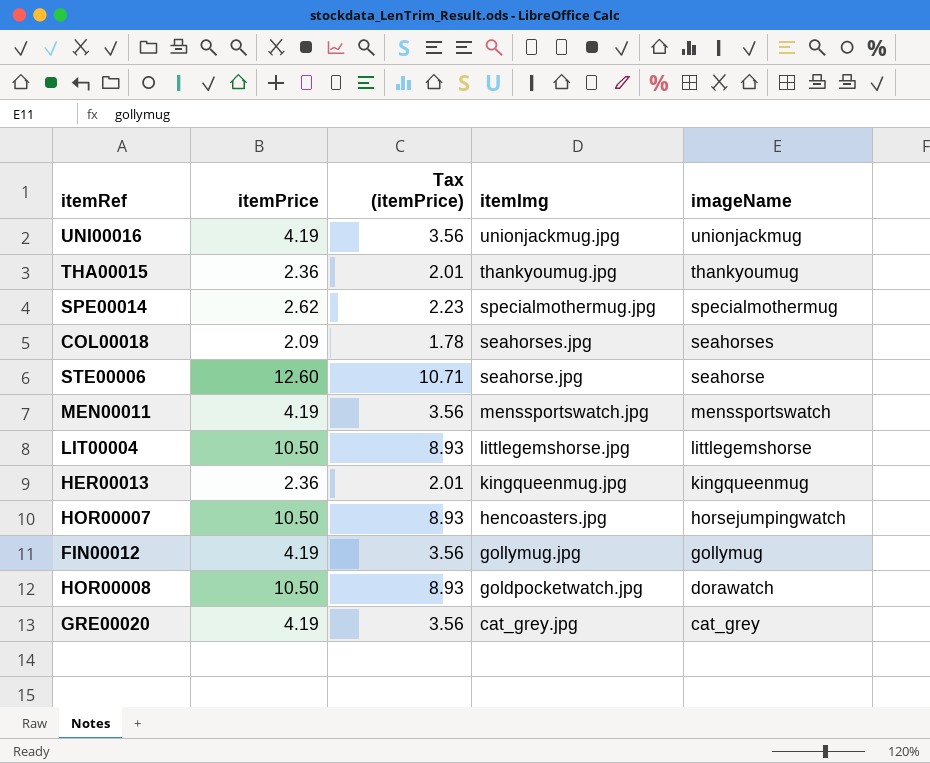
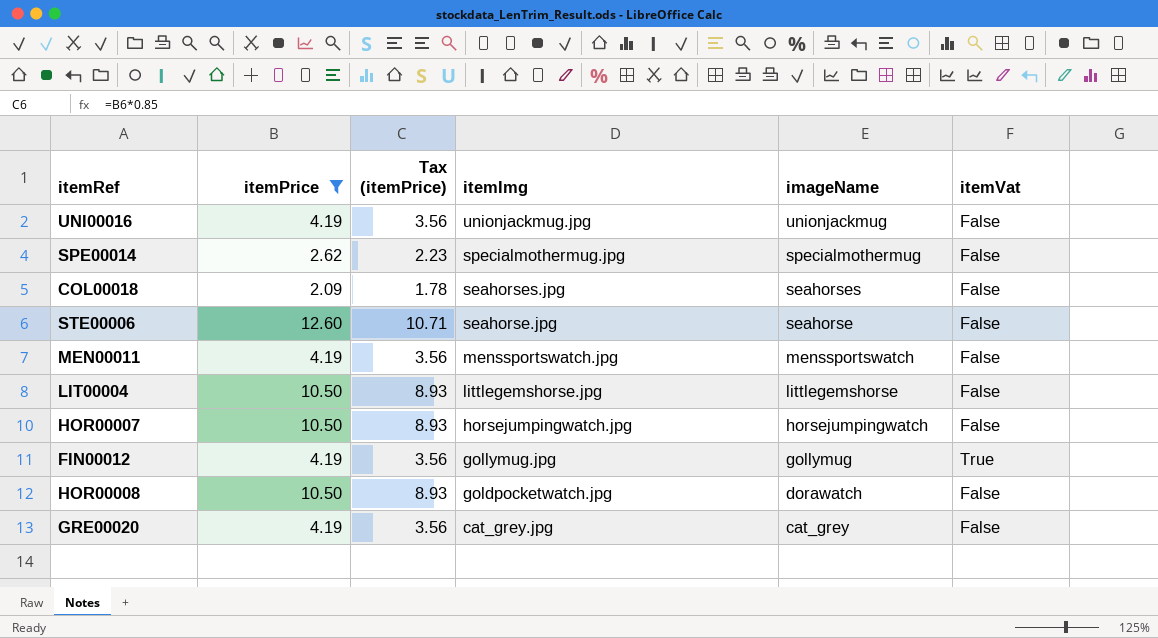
filter: none -> itemPrice != 2.36
column itemVat | position: none -> 6
HOR00007 | itemImg: hencoasters.jpg -> horsejumpingwatch.jpg

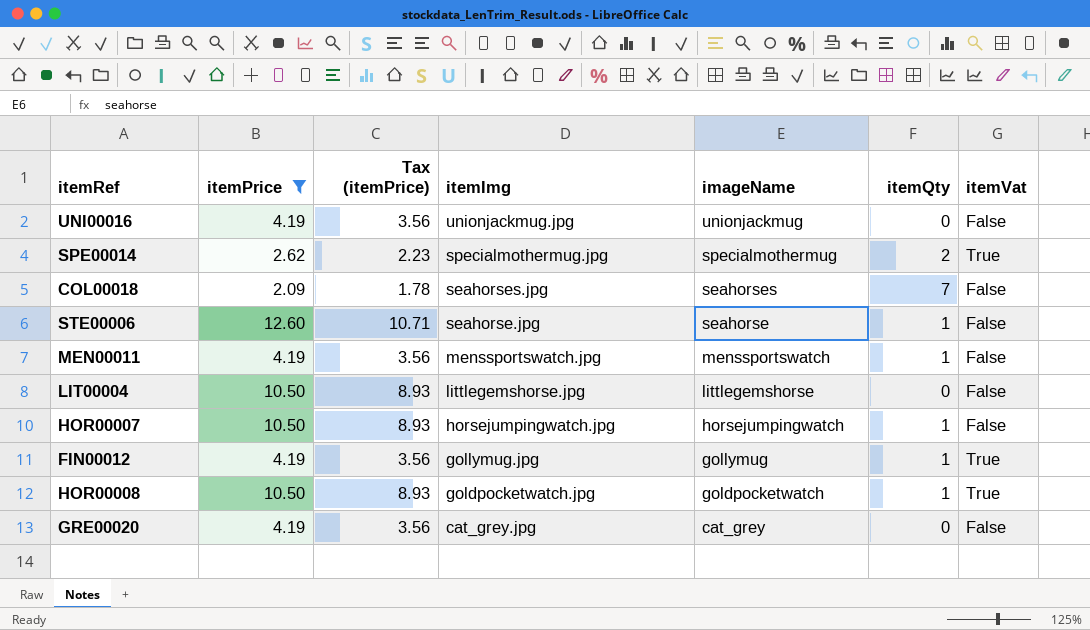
column itemQty | position: none -> 6
SPE00014 | itemVat: False -> True
HOR00008 | imageName: dorawatch -> goldpocketwatch
HOR00008 | itemVat: False -> True

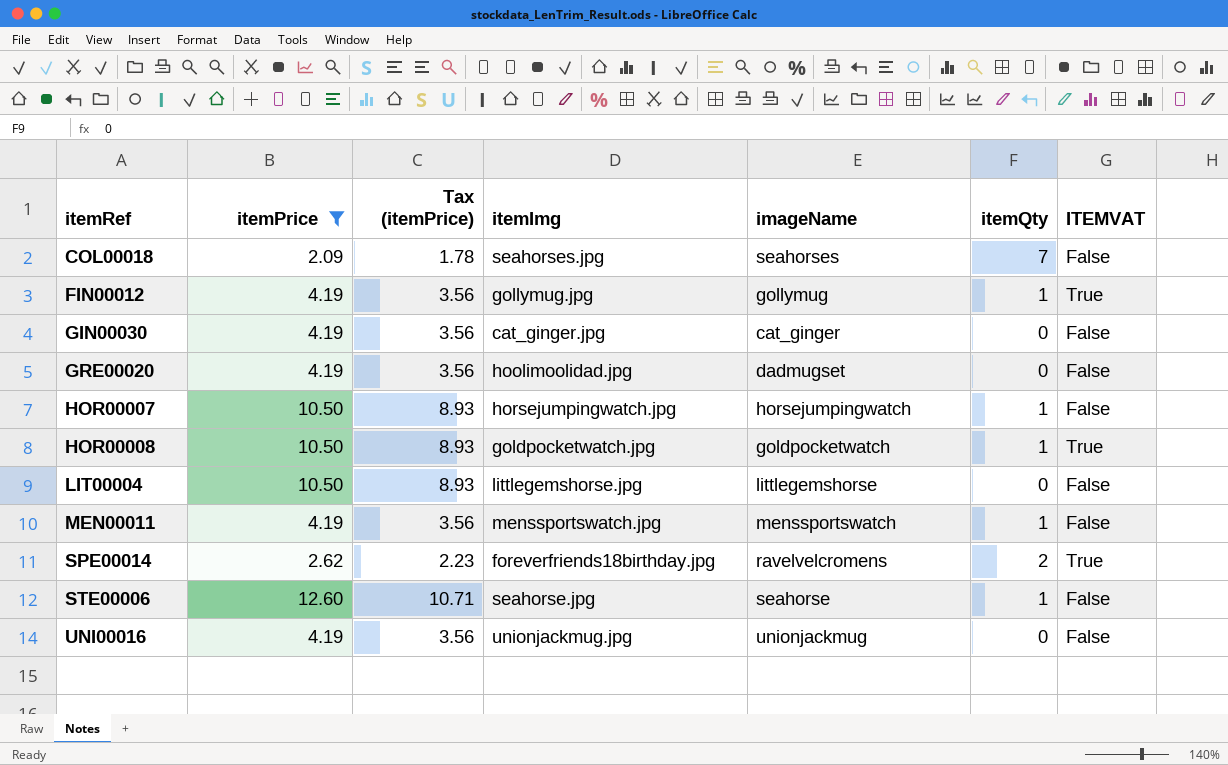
row order: itemImg descending -> itemRef ascending
column name: itemVat -> ITEMVAT
row GIN00030: none -> 4.19 | 3.56 | cat_ginger.jpg | cat_ginger | 0 | False
GRE00020 | itemImg: cat_grey.jpg -> hoolimoolidad.jpg
GRE00020 | imageName: cat_grey -> dadmugset
SPE00014 | itemImg: specialmothermug.jpg -> foreverfriends18birthday.jpg
SPE00014 | imageName: specialmothermug -> ravelvelcromens

